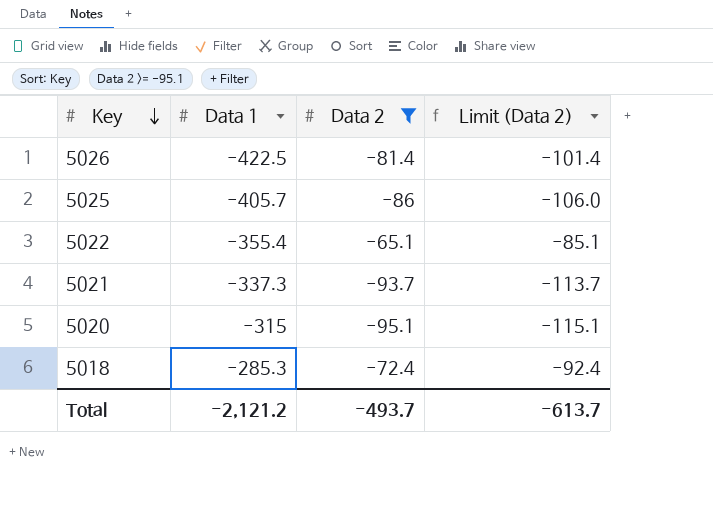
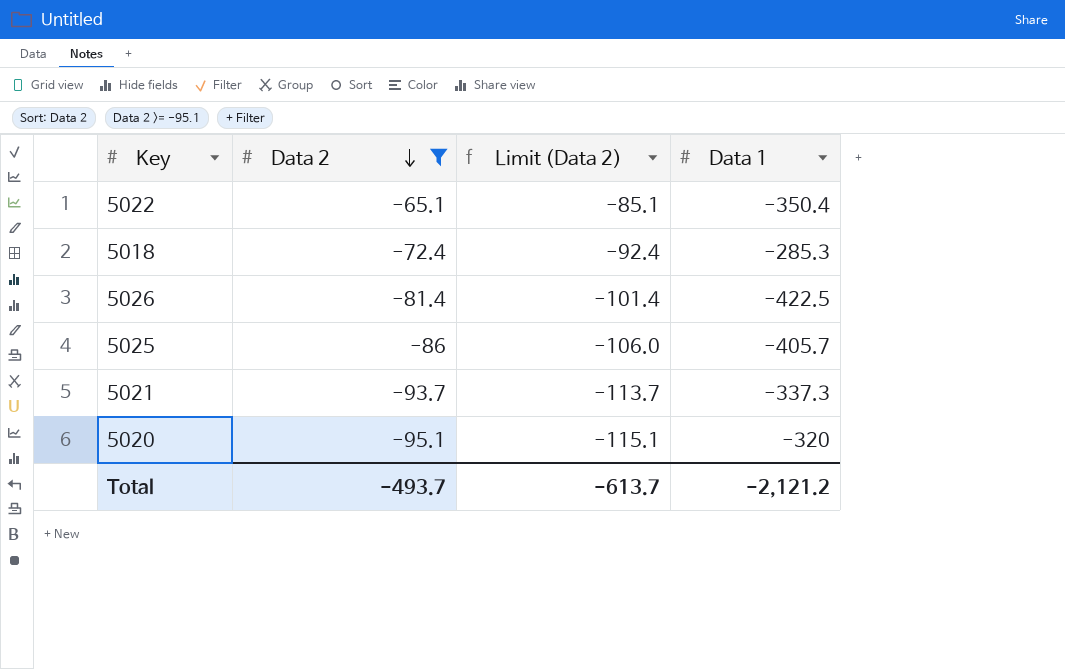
row order: Key descending -> Data 2 descending
column Data 1 | position: 2 -> 4
5022 | Data 1: -355.4 -> -350.4
5020 | Data 1: -315 -> -320

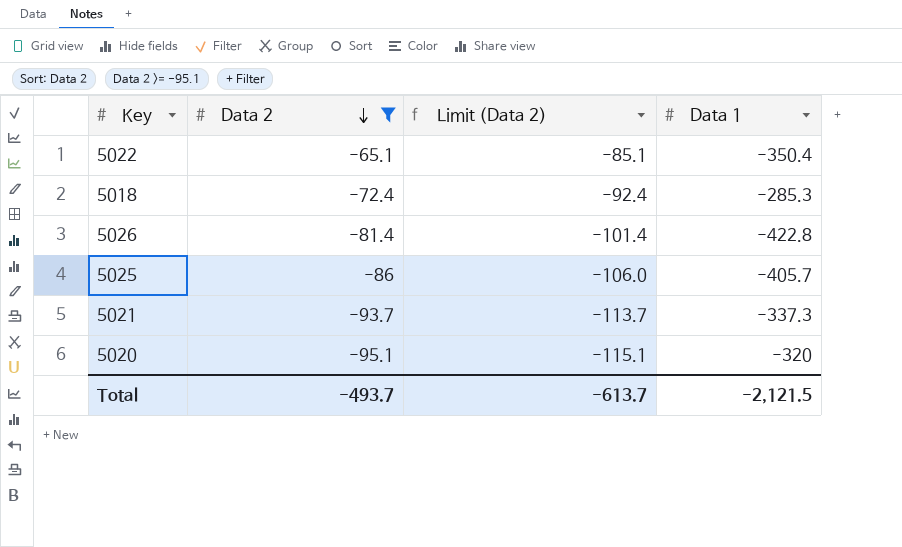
5026 | Data 1: -422.5 -> -422.8
Total | Data 1: -2,121.2 -> -2,121.5

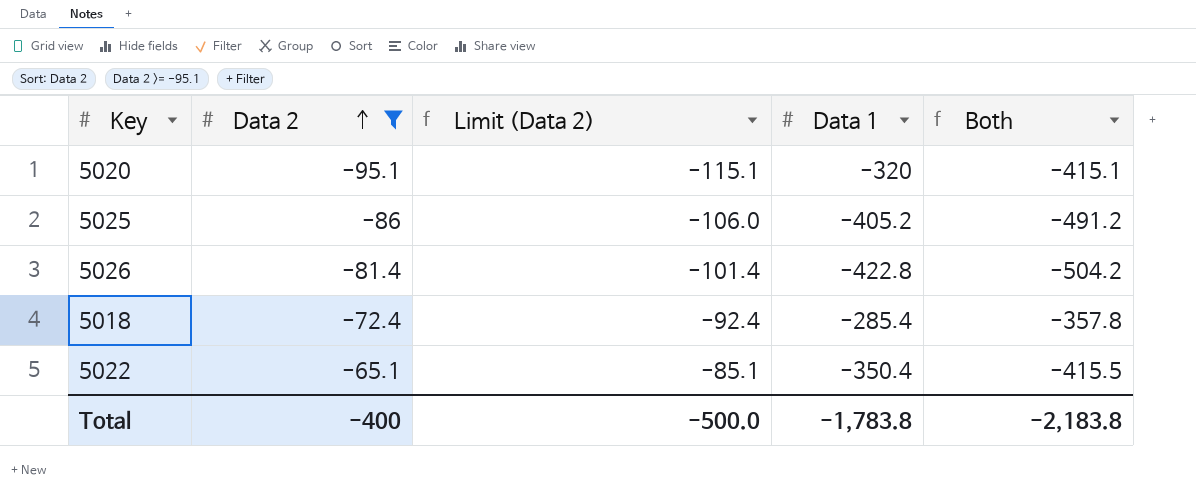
row order: Data 2 descending -> Data 2 ascending
column Both | formula: none -> [Data 2] + [Data 1]
row 5021: -93.7 | -113.7 | -337.3 -> none
5025 | Data 1: -405.7 -> -405.2
5018 | Data 1: -285.3 -> -285.4
Total | Data 2: -493.7 -> -400
Total | Limit (Data 2): -613.7 -> -500.0
Total | Data 1: -2,121.5 -> -1,783.8

